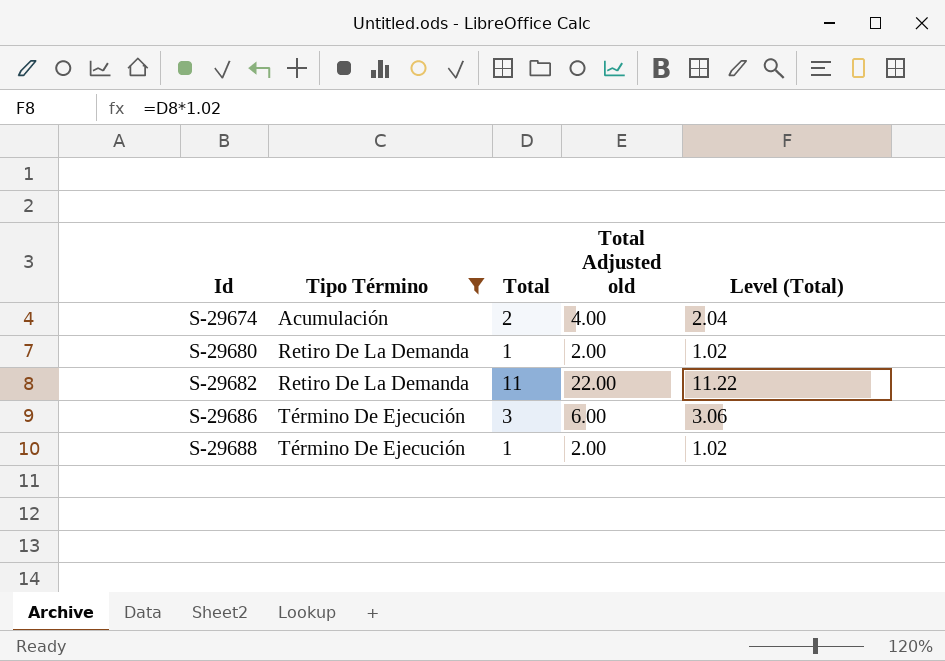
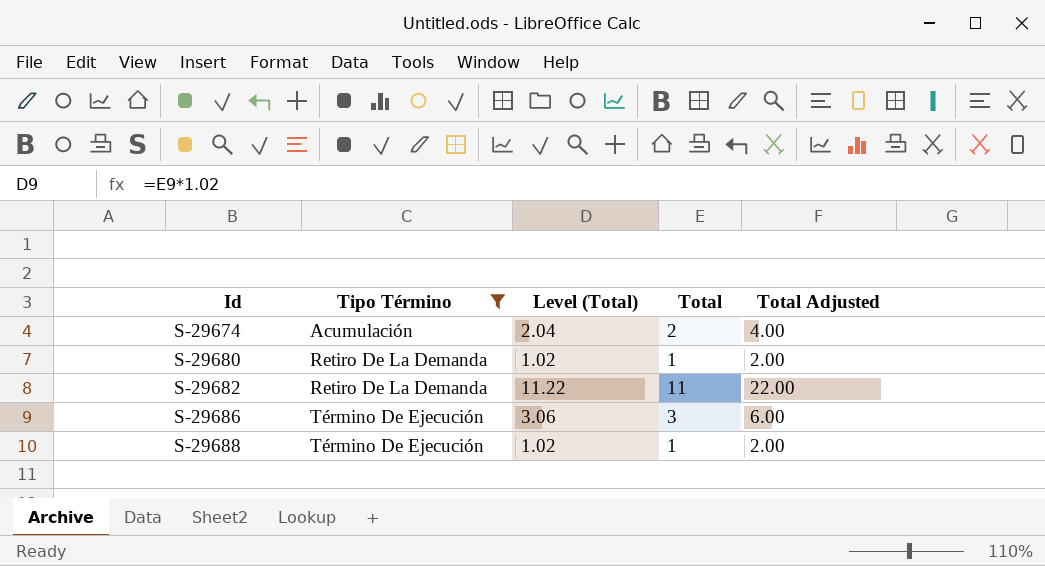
column Level (Total) | position: 5 -> 3
column name: Total Adjusted old -> Total Adjusted

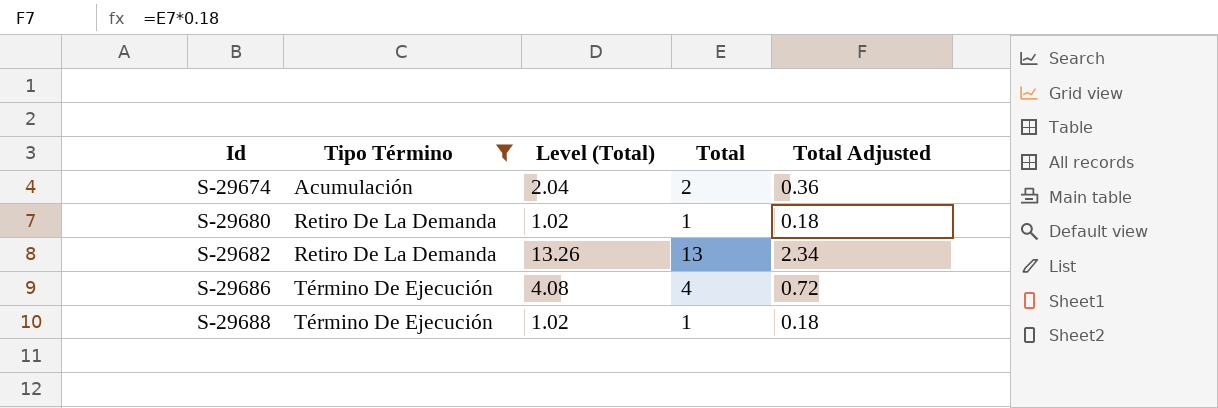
column Total Adjusted | formula: [Total] * 2 -> [Total] * 0.18
S-29682 | Level (Total): 11.22 -> 13.26
S-29682 | Total: 11 -> 13
S-29686 | Level (Total): 3.06 -> 4.08
S-29686 | Total: 3 -> 4

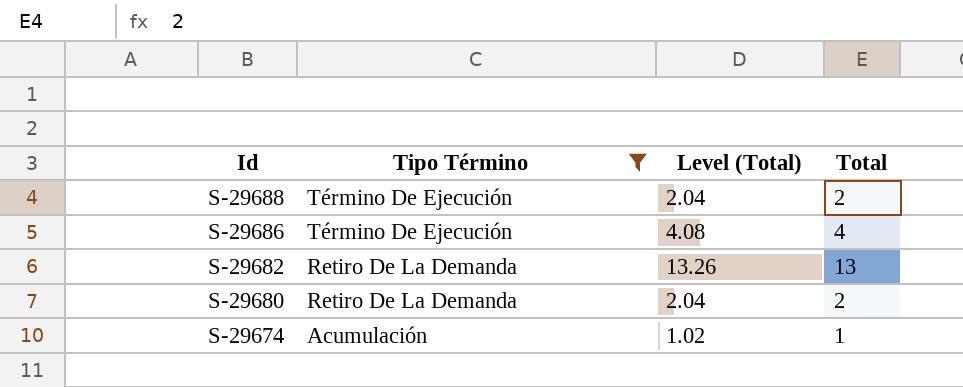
row order: Id ascending -> Id descending
column Total Adjusted | formula: [Total] * 0.18 -> none
S-29688 | Level (Total): 1.02 -> 2.04
S-29688 | Total: 1 -> 2
S-29680 | Level (Total): 1.02 -> 2.04
S-29680 | Total: 1 -> 2
S-29674 | Level (Total): 2.04 -> 1.02
S-29674 | Total: 2 -> 1

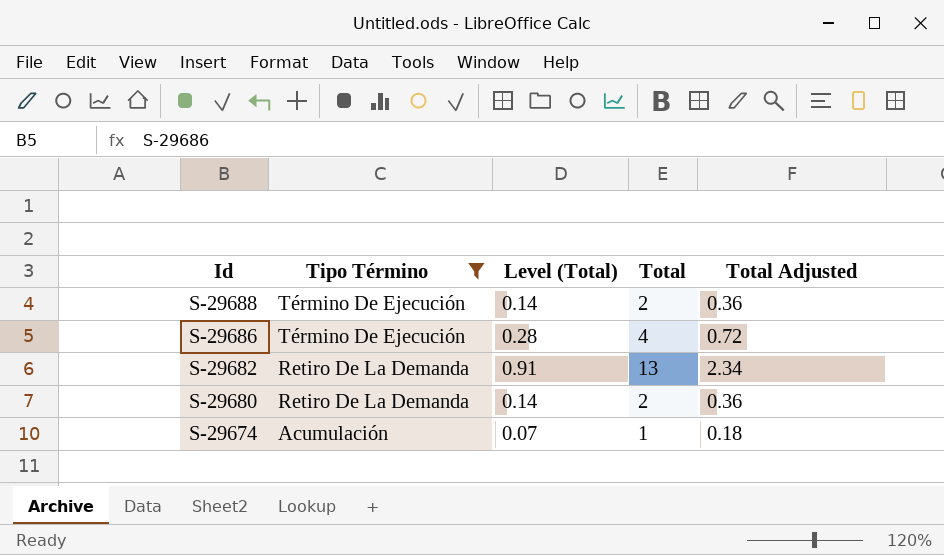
column Level (Total) | formula: [Total] * 1.02 -> [Total] * 0.07
column Total Adjusted | formula: none -> [Total] * 0.18

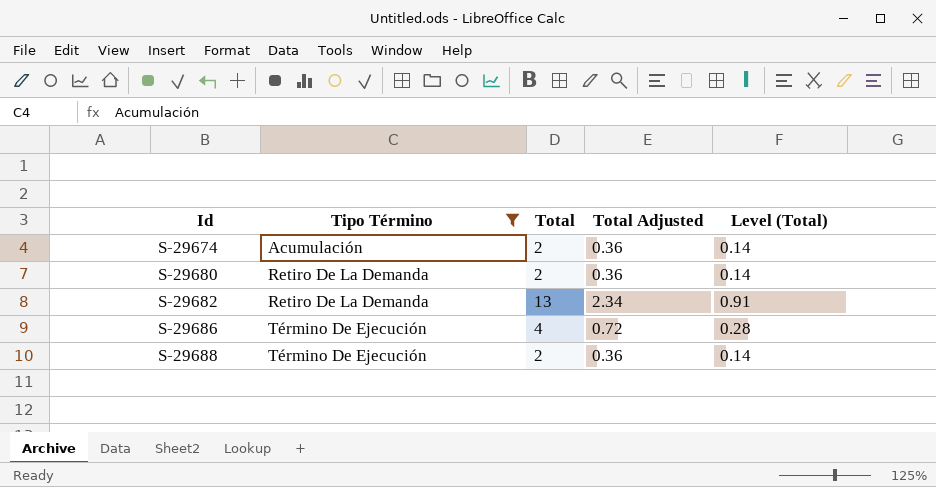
row order: Id descending -> Id ascending
column Level (Total) | position: 3 -> 5
S-29674 | Total: 1 -> 2
S-29674 | Total Adjusted: 0.18 -> 0.36
S-29674 | Level (Total): 0.07 -> 0.14

